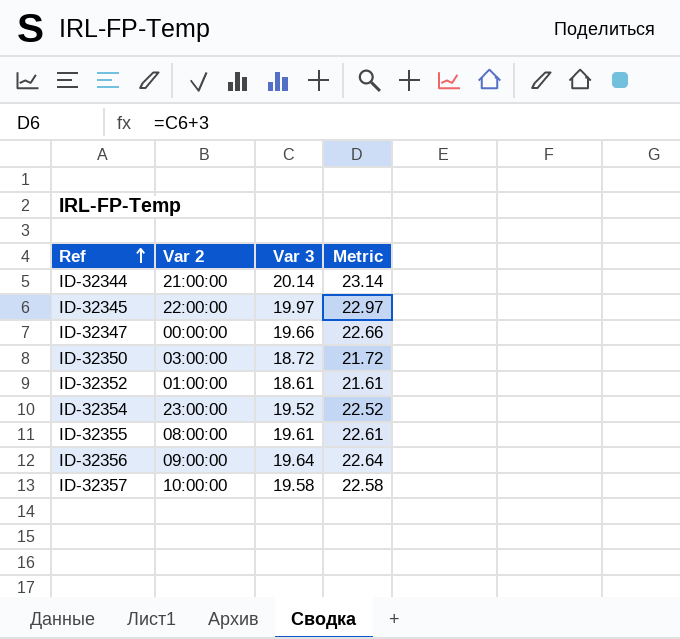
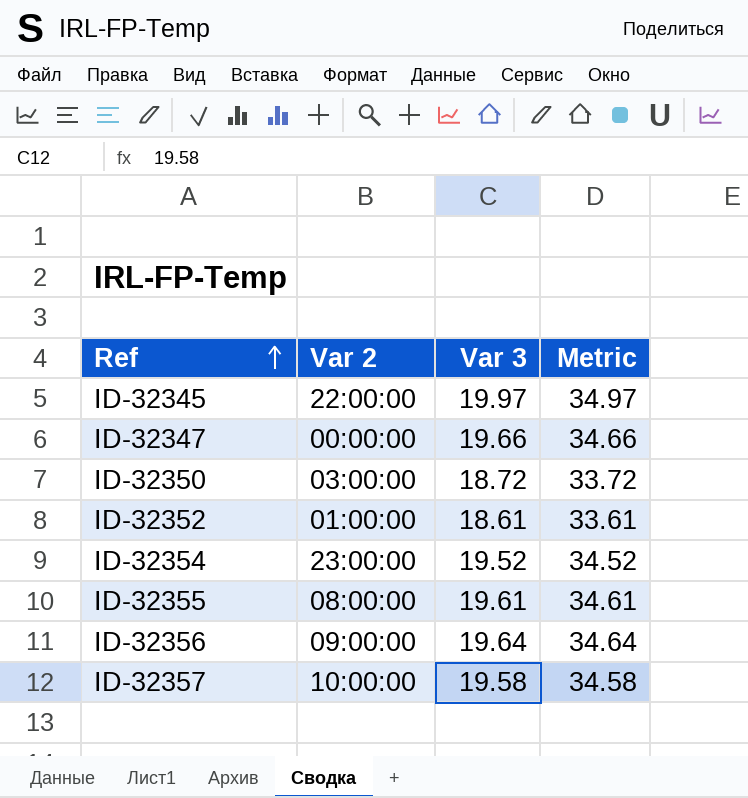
column Metric | formula: [Var 3] + 3 -> [Var 3] + 15
row ID-32344: 21:00:00 | 20.14 | 23.14 -> none

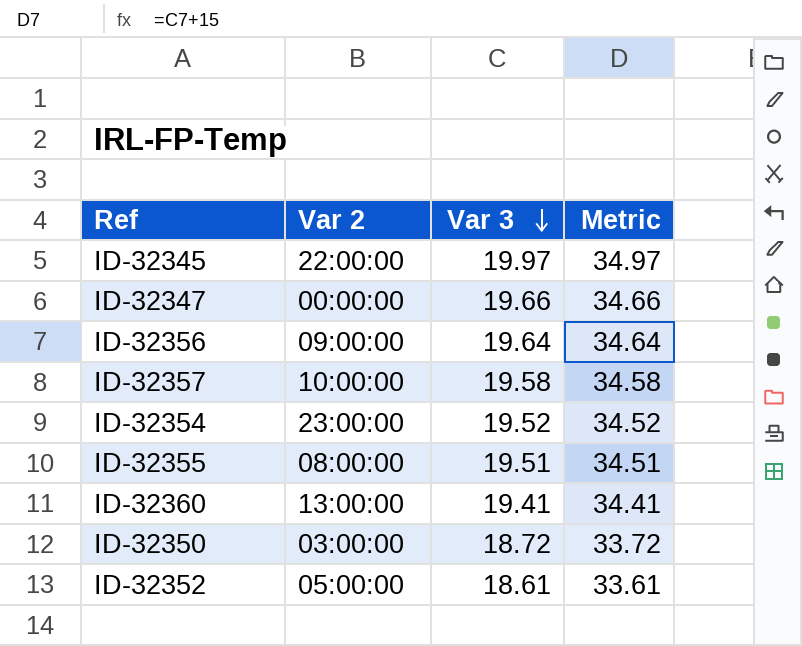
row order: Ref ascending -> Var 3 descending
ID-32355 | Var 3: 19.61 -> 19.51
ID-32355 | Metric: 34.61 -> 34.51
row ID-32360: none -> 13:00:00 | 19.41 | 34.41
ID-32352 | Var 2: 01:00:00 -> 05:00:00

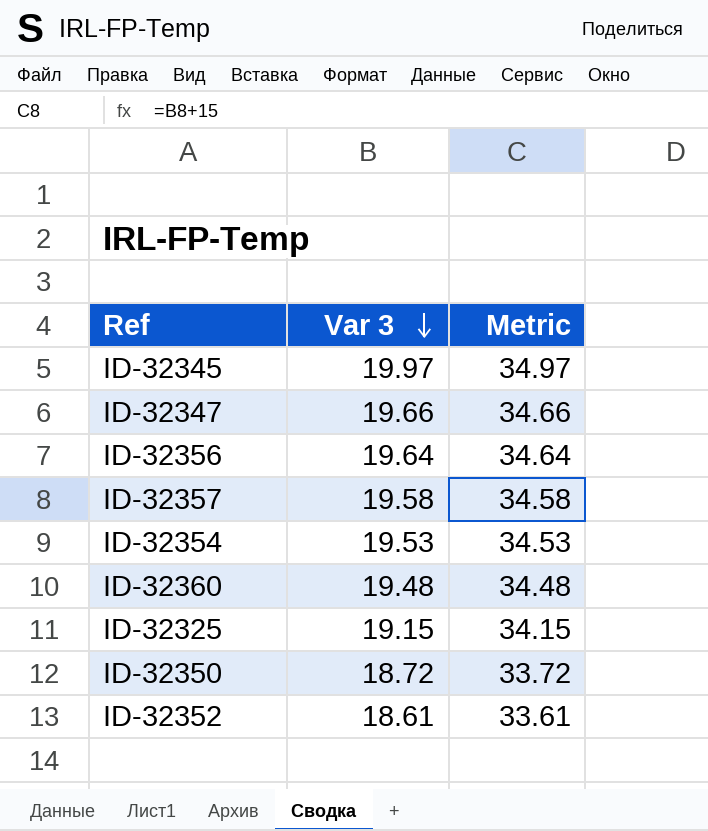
column Var 2 | position: 2 -> none
row ID-32355: 08:00:00 | 19.51 | 34.51 -> none
ID-32354 | Var 3: 19.52 -> 19.53
ID-32354 | Metric: 34.52 -> 34.53
ID-32360 | Var 3: 19.41 -> 19.48
ID-32360 | Metric: 34.41 -> 34.48
row ID-32325: none -> 19.15 | 34.15

